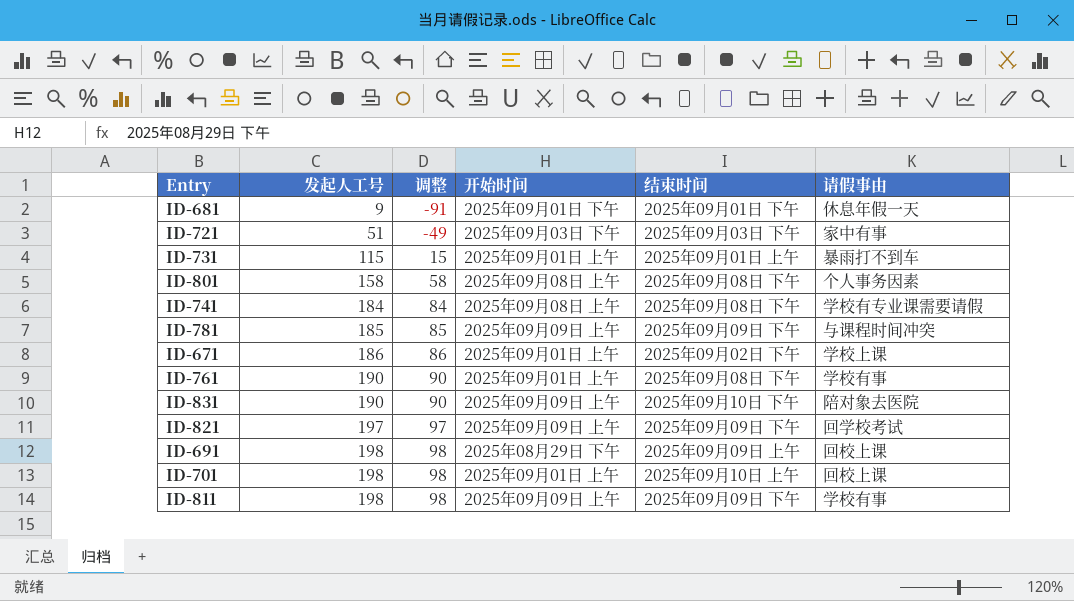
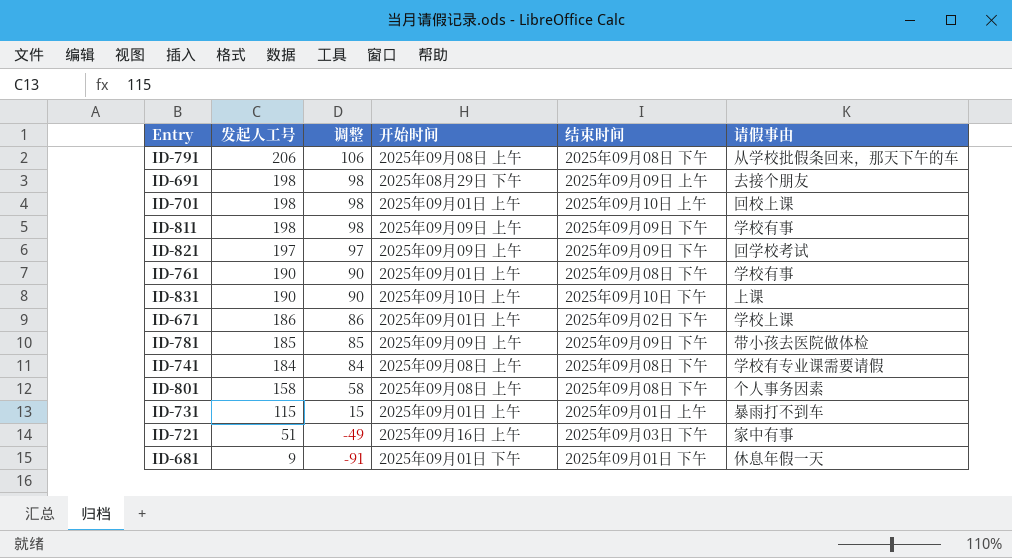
row order: 发起人工号 ascending -> 发起人工号 descending
row ID-791: none -> 206 | 106 | 2025年09月08日 上午 | 2025年09月08日 下午 | 从学校批假条回来，那天下午的车
ID-691 | 请假事由: 回校上课 -> 去接个朋友
ID-831 | 开始时间: 2025年09月09日 上午 -> 2025年09月10日 上午
ID-831 | 请假事由: 陪对象去医院 -> 上课
ID-781 | 请假事由: 与课程时间冲突 -> 带小孩去医院做体检
ID-721 | 开始时间: 2025年09月03日 下午 -> 2025年09月16日 上午

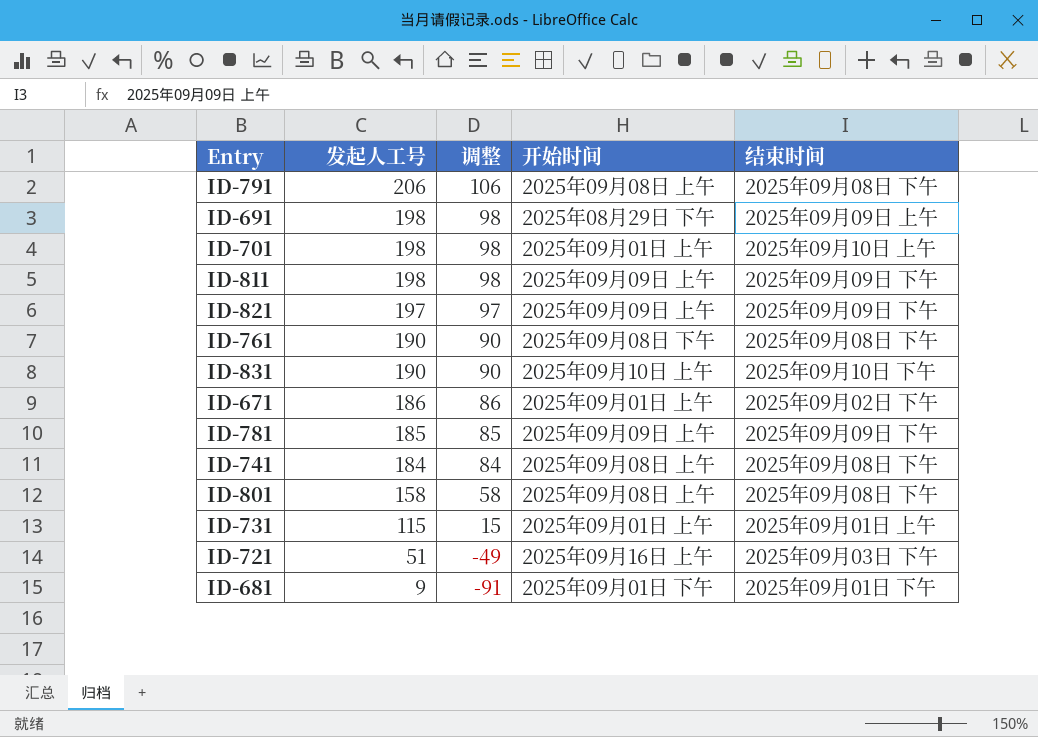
column 请假事由 | position: 6 -> none
ID-761 | 开始时间: 2025年09月01日 上午 -> 2025年09月08日 下午

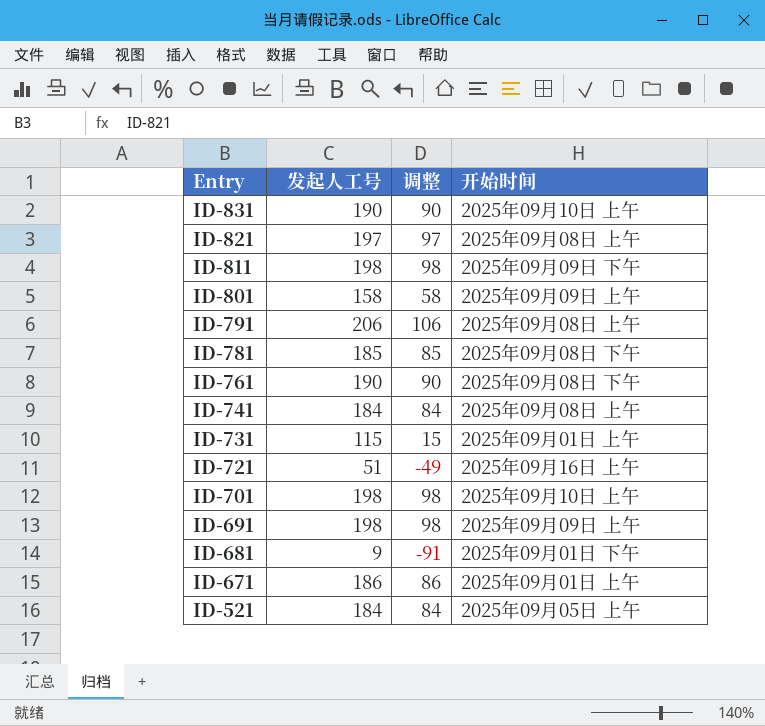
row order: 发起人工号 descending -> Entry descending
column 结束时间 | position: 5 -> none
ID-821 | 开始时间: 2025年09月09日 上午 -> 2025年09月08日 上午
ID-811 | 开始时间: 2025年09月09日 上午 -> 2025年09月09日 下午
ID-801 | 开始时间: 2025年09月08日 上午 -> 2025年09月09日 上午
ID-781 | 开始时间: 2025年09月09日 上午 -> 2025年09月08日 下午
ID-701 | 开始时间: 2025年09月01日 上午 -> 2025年09月10日 上午
ID-691 | 开始时间: 2025年08月29日 下午 -> 2025年09月09日 上午
row ID-521: none -> 184 | 84 | 2025年09月05日 上午

